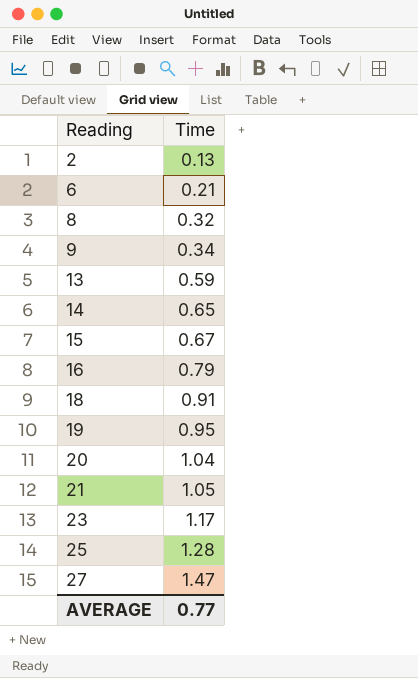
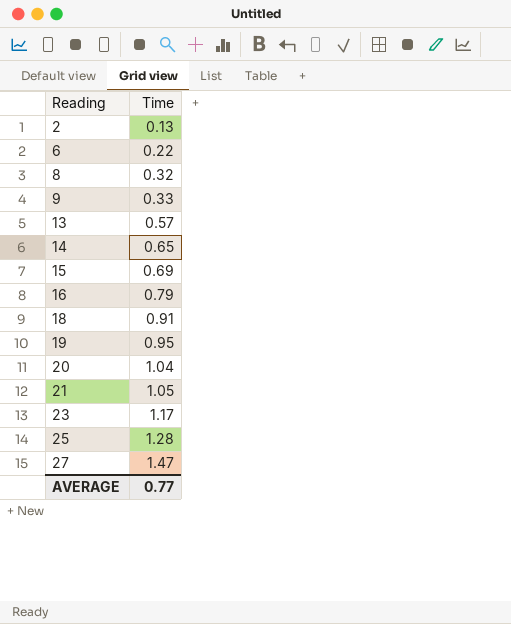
6 | Time: 0.21 -> 0.22
9 | Time: 0.34 -> 0.33
13 | Time: 0.59 -> 0.57
15 | Time: 0.67 -> 0.69

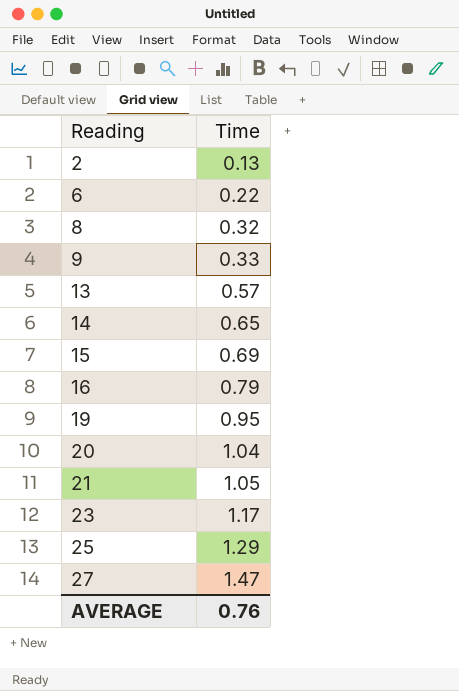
row 18: 0.91 -> none
25 | Time: 1.28 -> 1.29
AVERAGE | Time: 0.77 -> 0.76

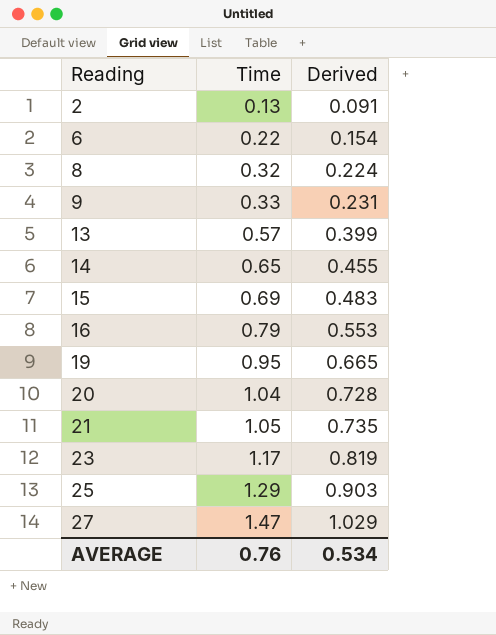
column Derived | formula: none -> [Time] * 0.7

